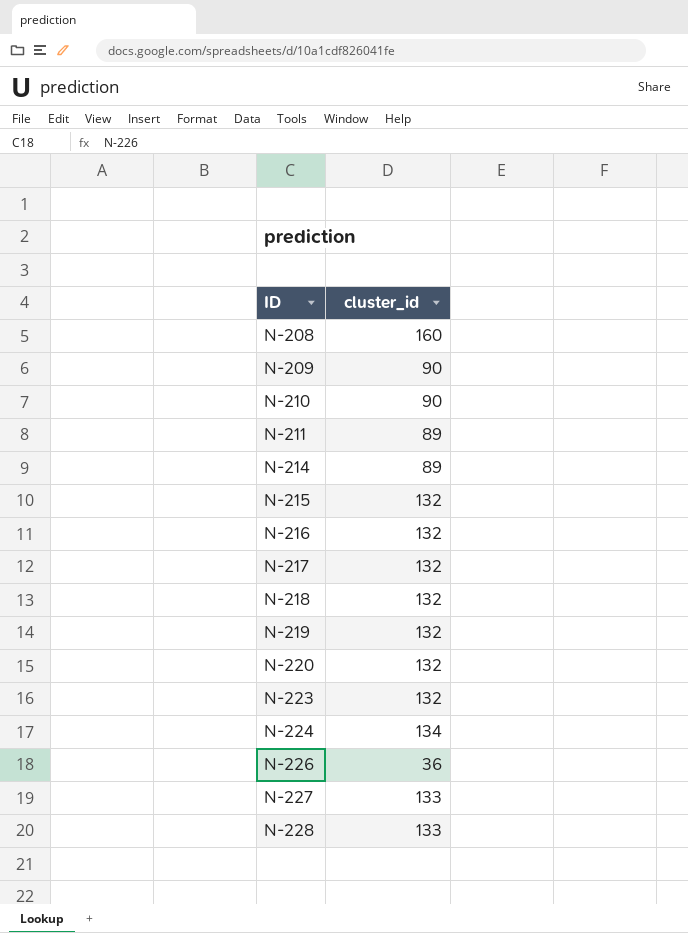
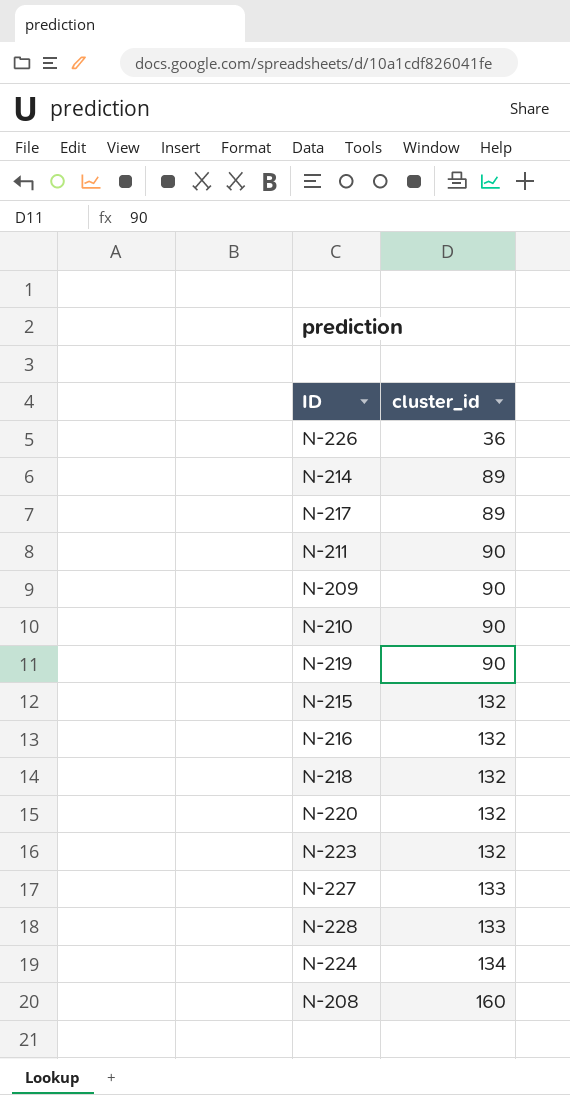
row order: ID ascending -> cluster_id ascending
N-217 | cluster_id: 132 -> 89
N-211 | cluster_id: 89 -> 90
N-219 | cluster_id: 132 -> 90

